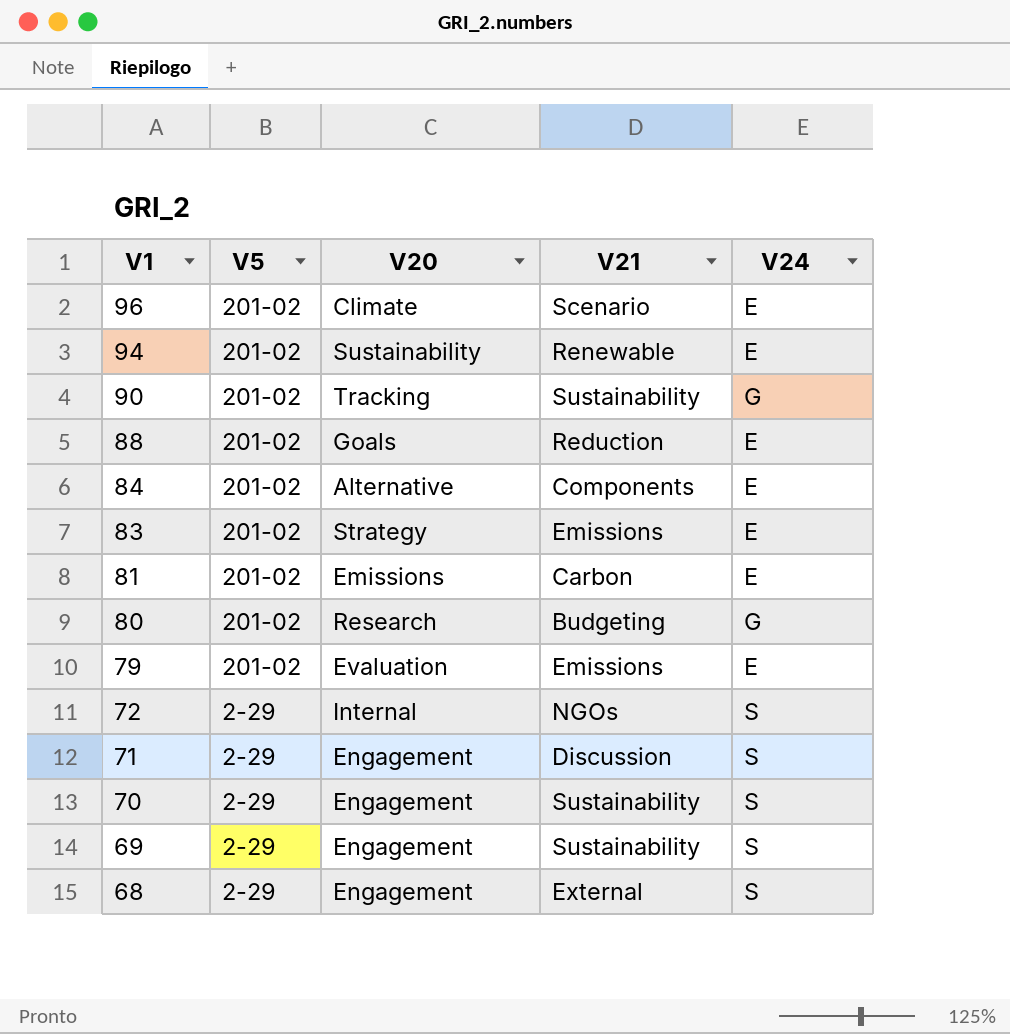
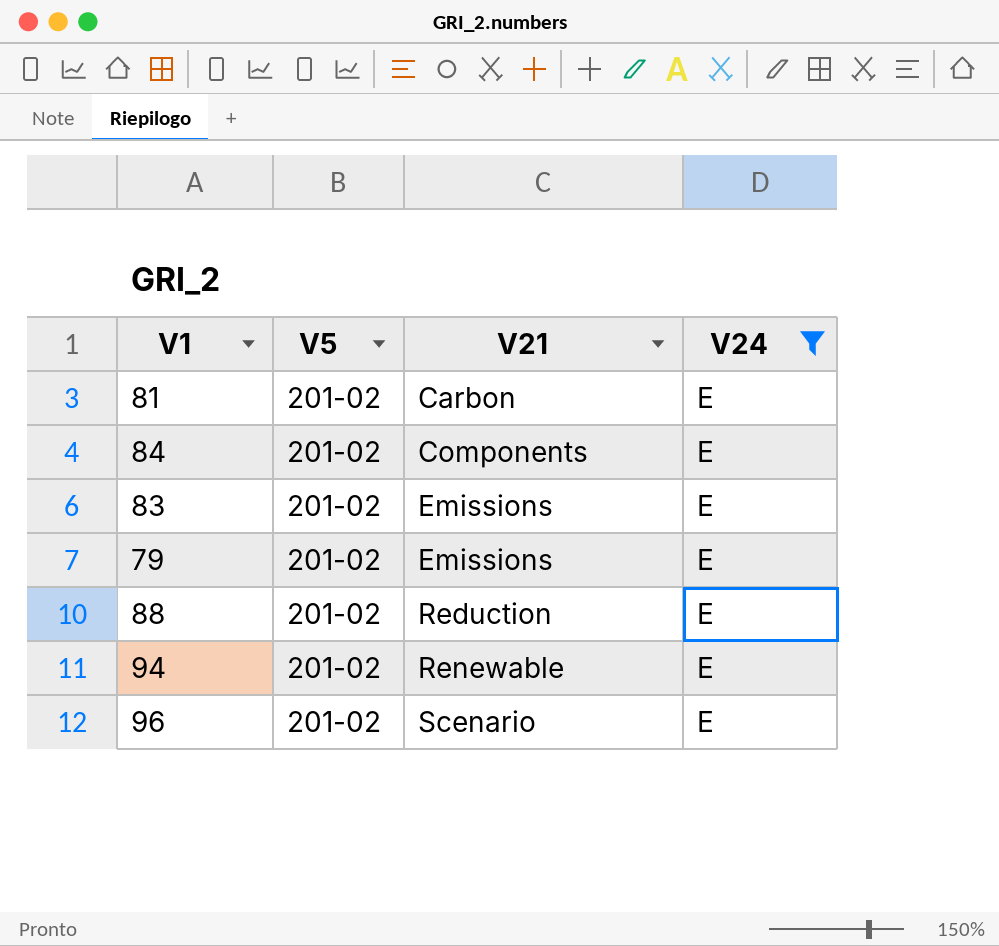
filter: none -> V24 = E
row order: V1 descending -> V21 ascending
column V20 | position: 3 -> none

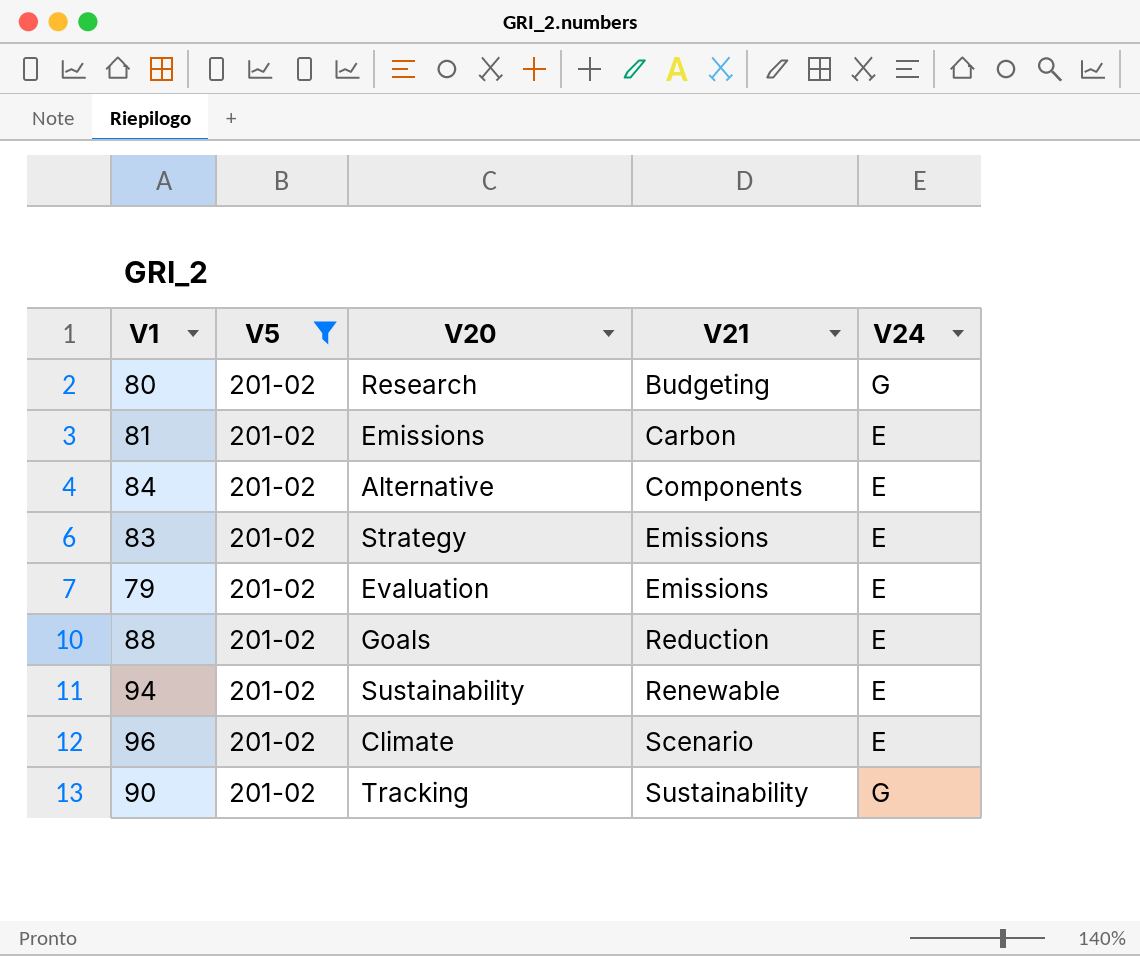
filter: V24 = E -> V5 = 201-02
column V20 | position: none -> 3

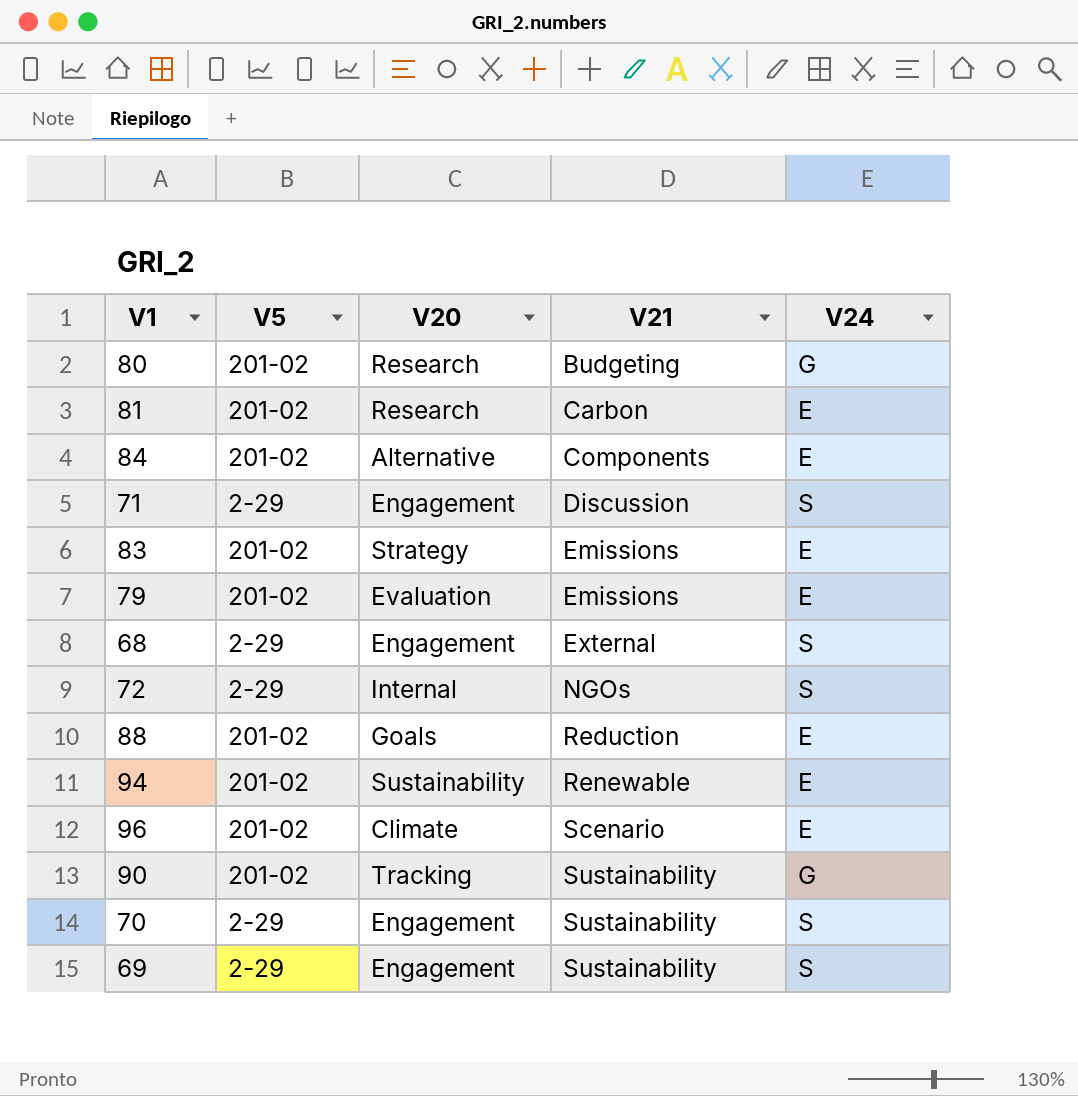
filter: V5 = 201-02 -> none
81 | V20: Emissions -> Research

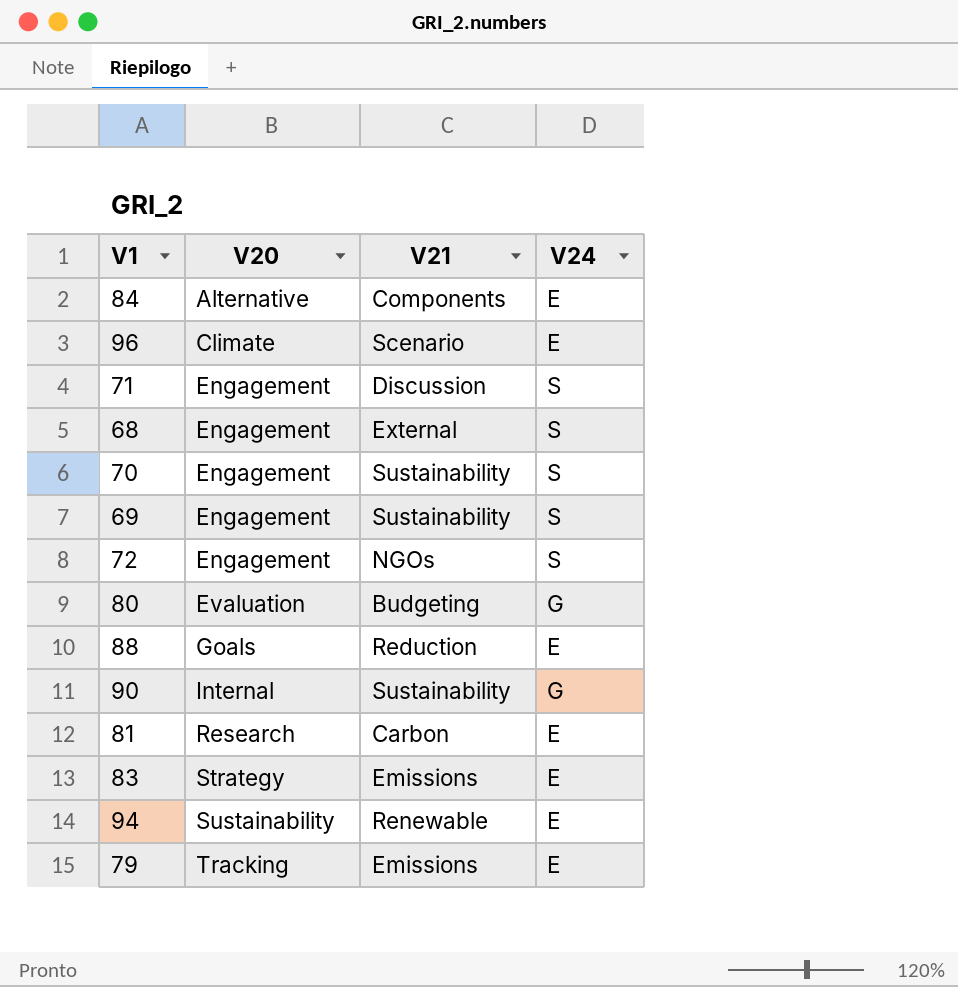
row order: V21 ascending -> V20 ascending
column V5 | position: 2 -> none
72 | V20: Internal -> Engagement
80 | V20: Research -> Evaluation
90 | V20: Tracking -> Internal
79 | V20: Evaluation -> Tracking

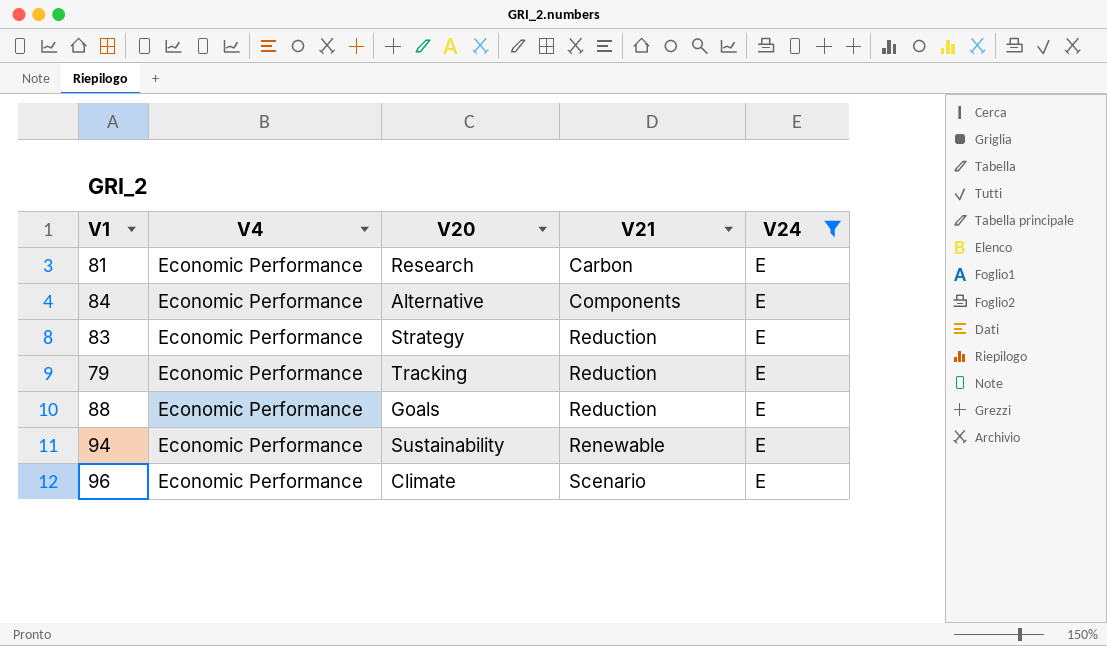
filter: none -> V24 = E
row order: V20 ascending -> V21 ascending
column V4 | position: none -> 2
83 | V21: Emissions -> Reduction
79 | V21: Emissions -> Reduction

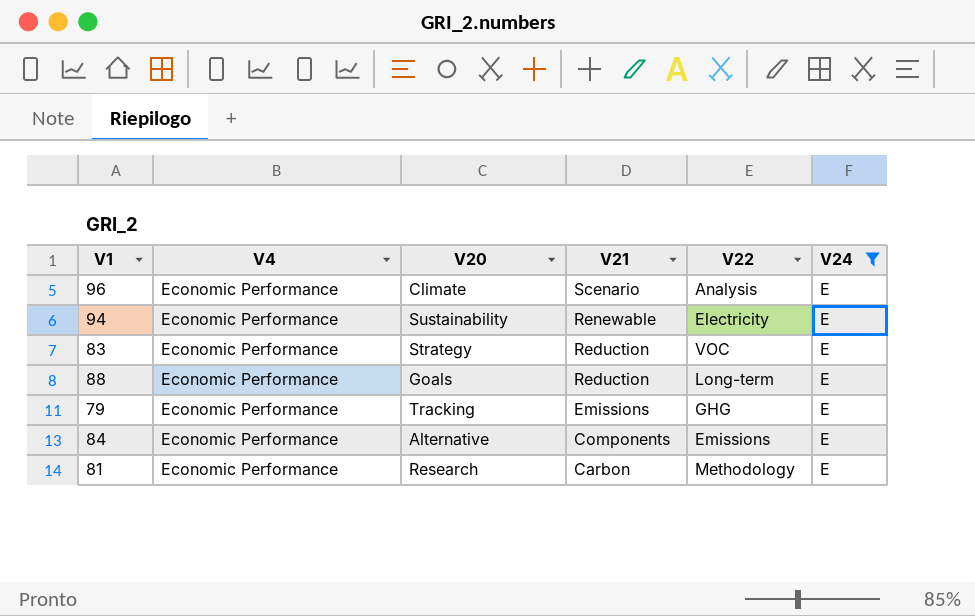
row order: V21 ascending -> V21 descending
column V22 | position: none -> 5
79 | V21: Reduction -> Emissions

